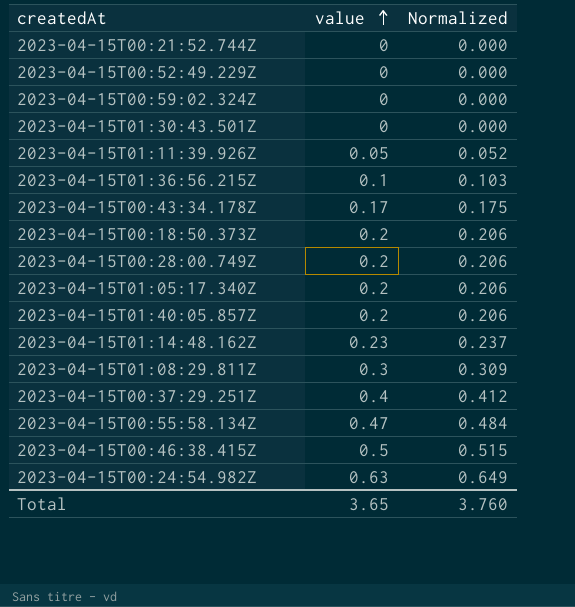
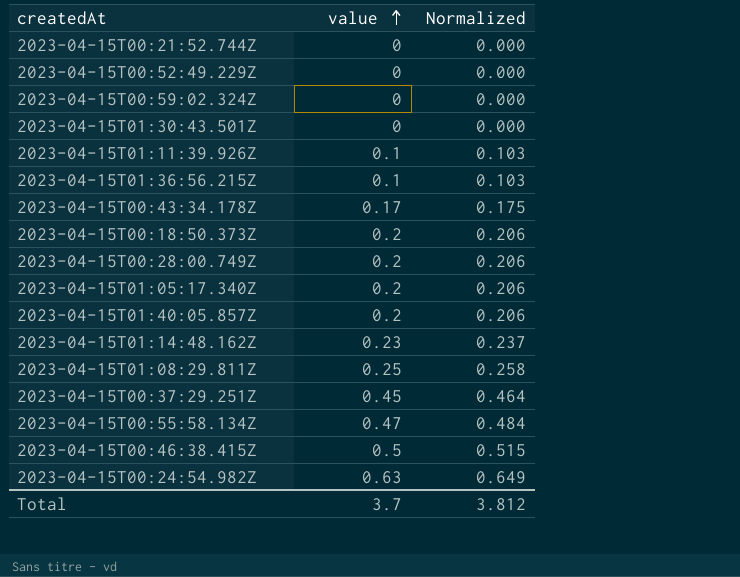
2023-04-15T01:11:39.926Z | value: 0.05 -> 0.1
2023-04-15T01:11:39.926Z | Normalized: 0.052 -> 0.103
2023-04-15T01:08:29.811Z | value: 0.3 -> 0.25
2023-04-15T01:08:29.811Z | Normalized: 0.309 -> 0.258
2023-04-15T00:37:29.251Z | value: 0.4 -> 0.45
2023-04-15T00:37:29.251Z | Normalized: 0.412 -> 0.464
Total | value: 3.65 -> 3.7
Total | Normalized: 3.760 -> 3.812

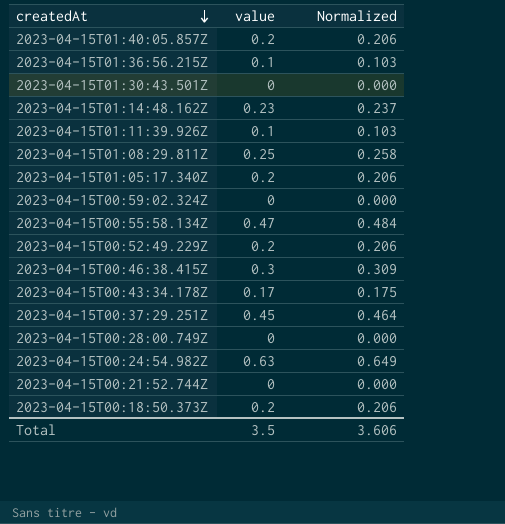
row order: value ascending -> createdAt descending
2023-04-15T00:52:49.229Z | value: 0 -> 0.2
2023-04-15T00:52:49.229Z | Normalized: 0.000 -> 0.206
2023-04-15T00:46:38.415Z | value: 0.5 -> 0.3
2023-04-15T00:46:38.415Z | Normalized: 0.515 -> 0.309
2023-04-15T00:28:00.749Z | value: 0.2 -> 0
2023-04-15T00:28:00.749Z | Normalized: 0.206 -> 0.000
Total | value: 3.7 -> 3.5
Total | Normalized: 3.812 -> 3.606

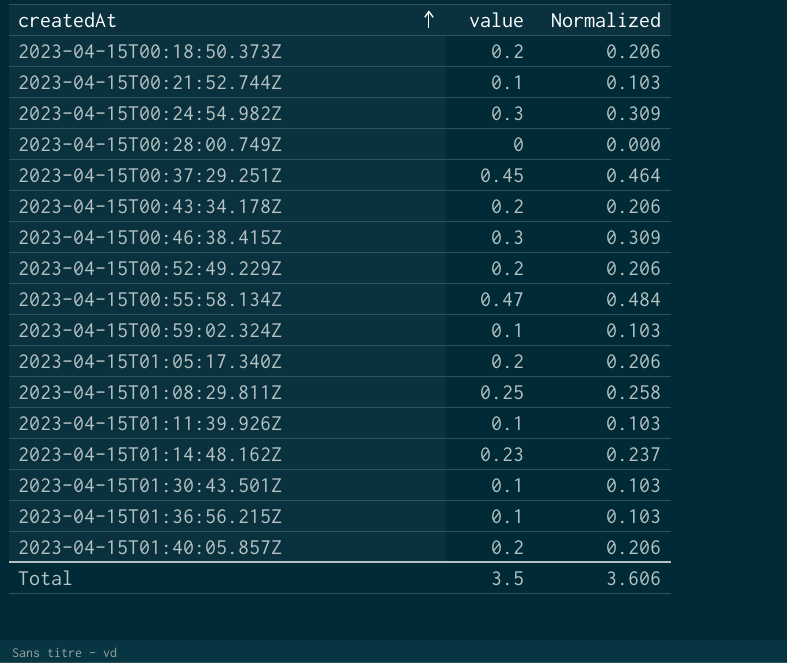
row order: createdAt descending -> createdAt ascending
2023-04-15T00:21:52.744Z | value: 0 -> 0.1
2023-04-15T00:21:52.744Z | Normalized: 0.000 -> 0.103
2023-04-15T00:24:54.982Z | value: 0.63 -> 0.3
2023-04-15T00:24:54.982Z | Normalized: 0.649 -> 0.309
2023-04-15T00:43:34.178Z | value: 0.17 -> 0.2
2023-04-15T00:43:34.178Z | Normalized: 0.175 -> 0.206
2023-04-15T00:59:02.324Z | value: 0 -> 0.1
2023-04-15T00:59:02.324Z | Normalized: 0.000 -> 0.103
2023-04-15T01:30:43.501Z | value: 0 -> 0.1
2023-04-15T01:30:43.501Z | Normalized: 0.000 -> 0.103

